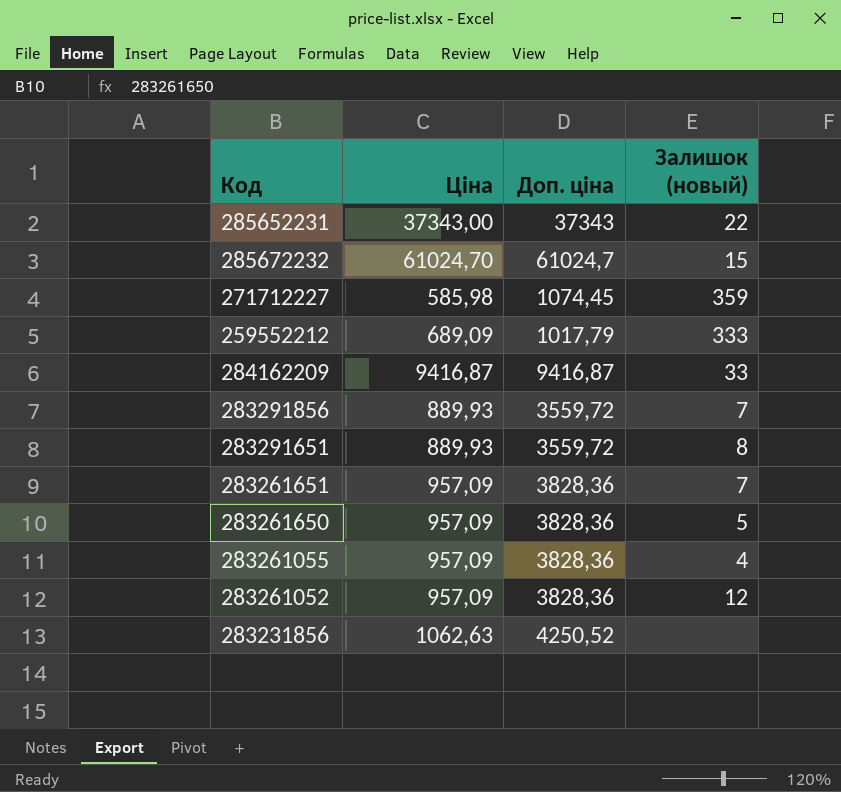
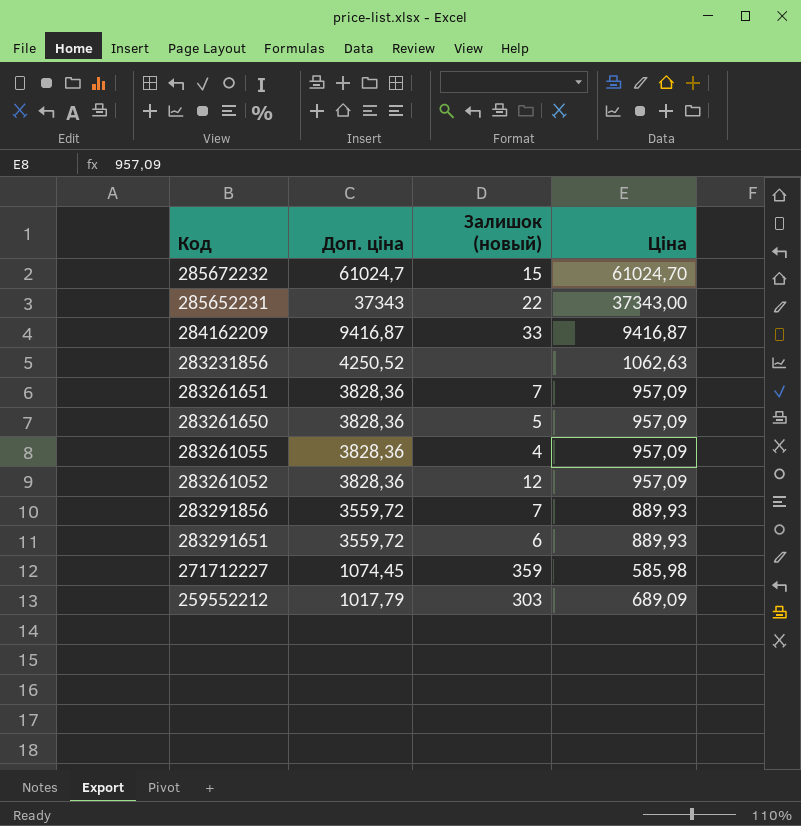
row order: none -> Доп. ціна descending
column Ціна | position: 2 -> 4
283291651 | Залишок (новый): 8 -> 6
259552212 | Залишок (новый): 333 -> 303

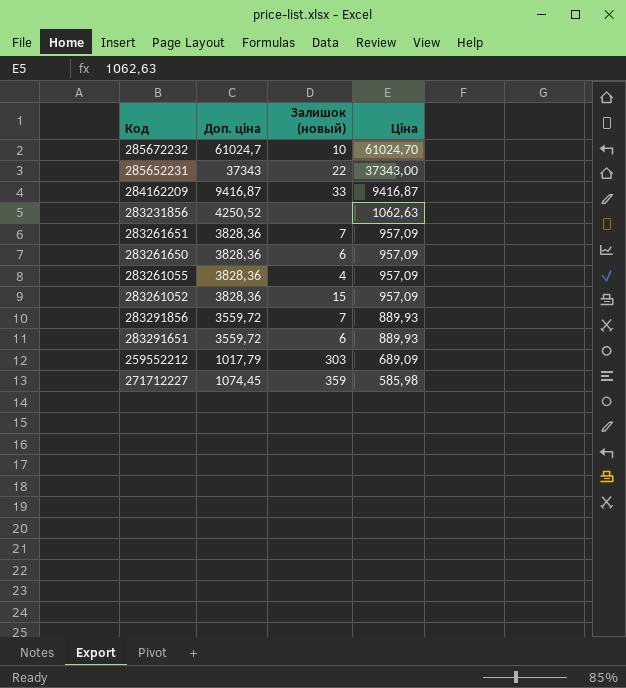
row order: Доп. ціна descending -> Ціна descending
285672232 | Залишок (новый): 15 -> 10
283261650 | Залишок (новый): 5 -> 6
283261052 | Залишок (новый): 12 -> 15

